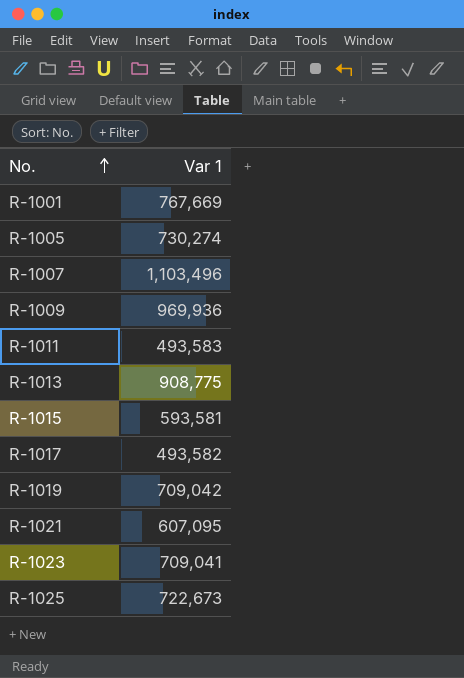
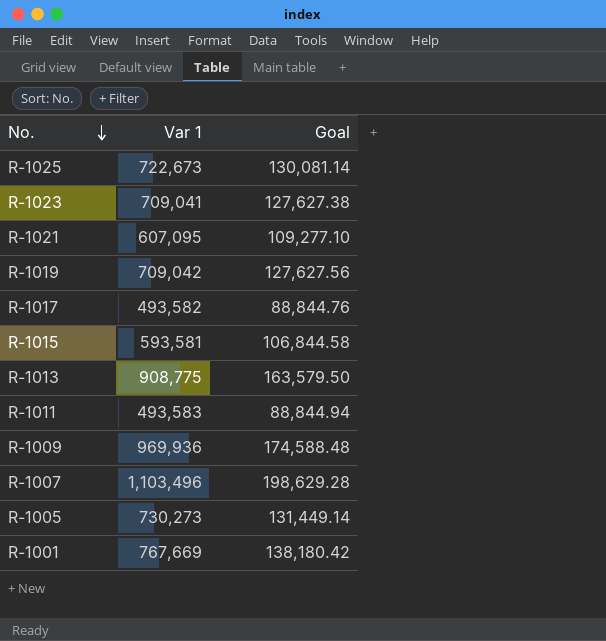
row order: No. ascending -> No. descending
column Goal | formula: none -> [Var 1] * 0.18
R-1005 | Var 1: 730,274 -> 730,273

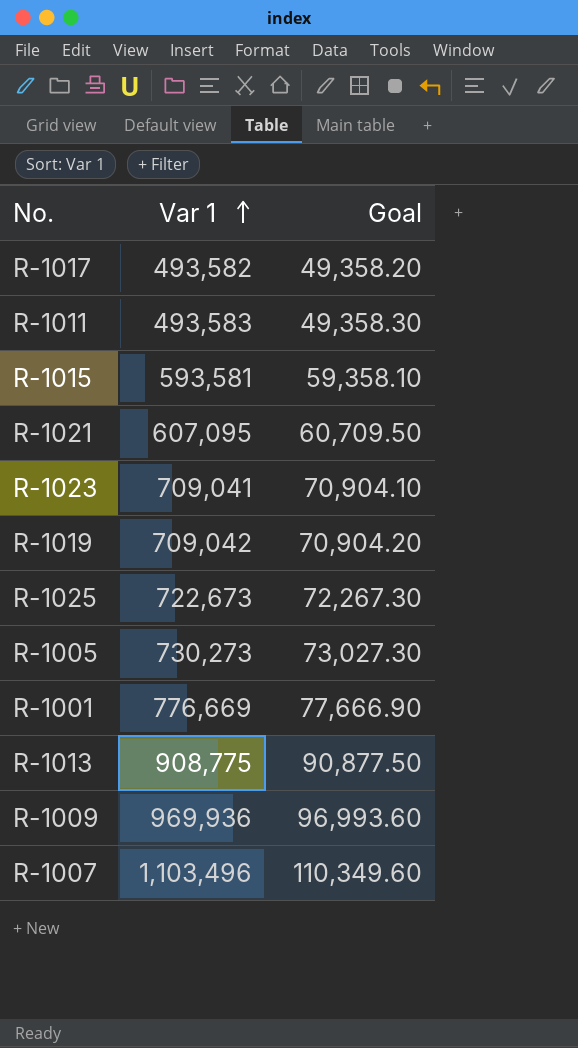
row order: No. descending -> Var 1 ascending
column Goal | formula: [Var 1] * 0.18 -> [Var 1] * 0.1
R-1001 | Var 1: 767,669 -> 776,669

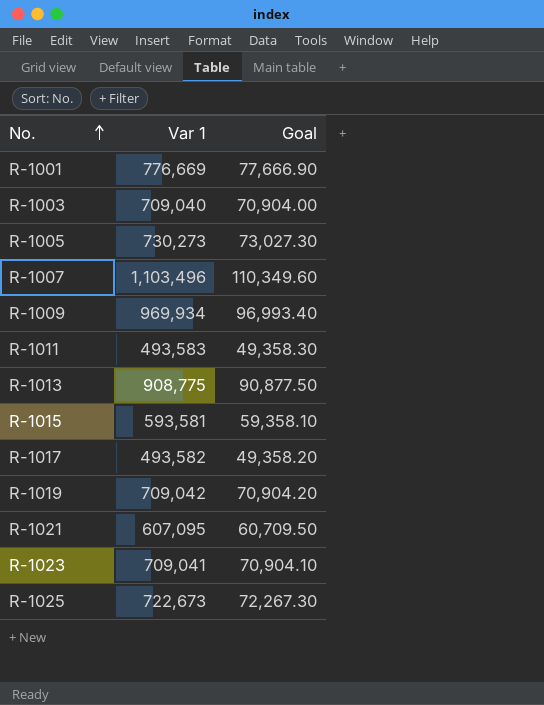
row order: Var 1 ascending -> No. ascending
row R-1003: none -> 709,040 | 70,904.00
R-1009 | Var 1: 969,936 -> 969,934
R-1009 | Goal: 96,993.60 -> 96,993.40

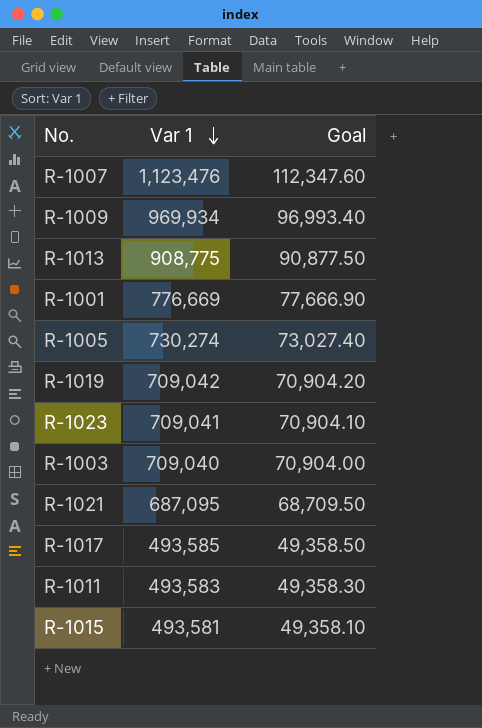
row order: No. ascending -> Var 1 descending
row R-1025: 722,673 | 72,267.30 -> none
R-1007 | Var 1: 1,103,496 -> 1,123,476
R-1007 | Goal: 110,349.60 -> 112,347.60
R-1005 | Var 1: 730,273 -> 730,274
R-1005 | Goal: 73,027.30 -> 73,027.40
R-1021 | Var 1: 607,095 -> 687,095
R-1021 | Goal: 60,709.50 -> 68,709.50
R-1017 | Var 1: 493,582 -> 493,585
R-1017 | Goal: 49,358.20 -> 49,358.50
R-1015 | Var 1: 593,581 -> 493,581
R-1015 | Goal: 59,358.10 -> 49,358.10

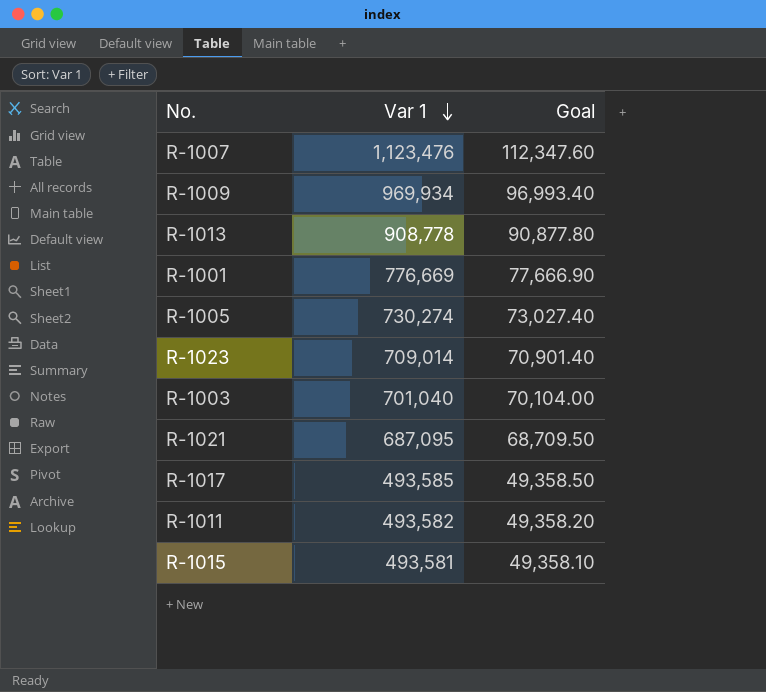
row R-1019: 709,042 | 70,904.20 -> none
R-1013 | Var 1: 908,775 -> 908,778
R-1013 | Goal: 90,877.50 -> 90,877.80
R-1023 | Var 1: 709,041 -> 709,014
R-1023 | Goal: 70,904.10 -> 70,901.40
R-1003 | Var 1: 709,040 -> 701,040
R-1003 | Goal: 70,904.00 -> 70,104.00
R-1011 | Var 1: 493,583 -> 493,582
R-1011 | Goal: 49,358.30 -> 49,358.20

